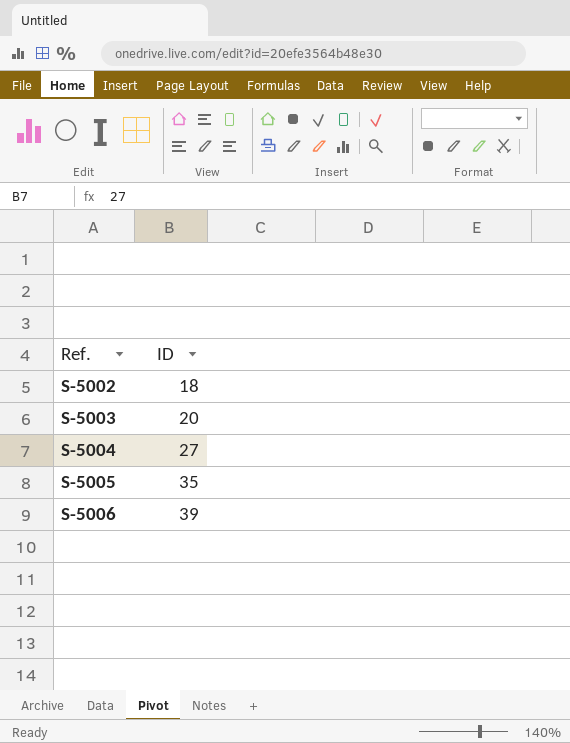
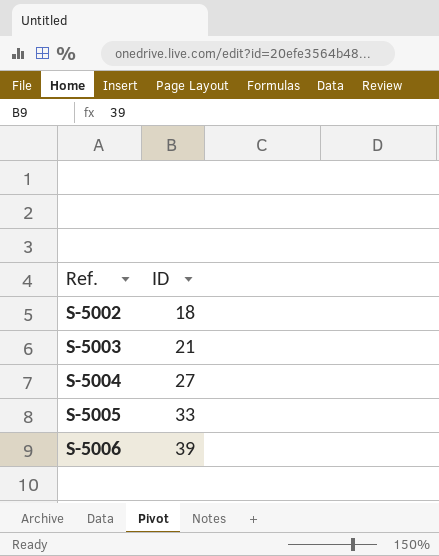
S-5003 | ID: 20 -> 21
S-5005 | ID: 35 -> 33

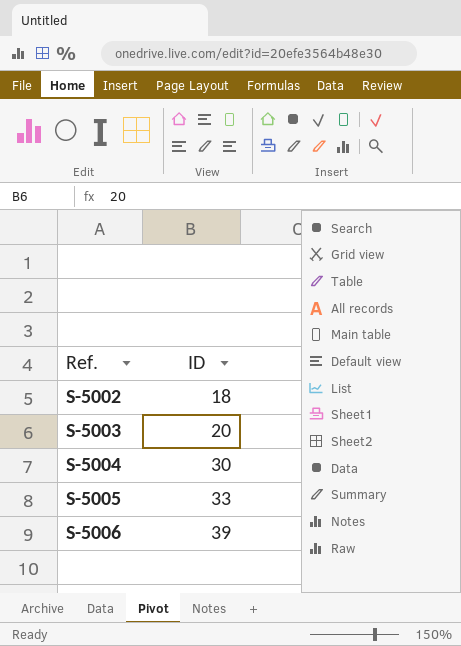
S-5003 | ID: 21 -> 20
S-5004 | ID: 27 -> 30

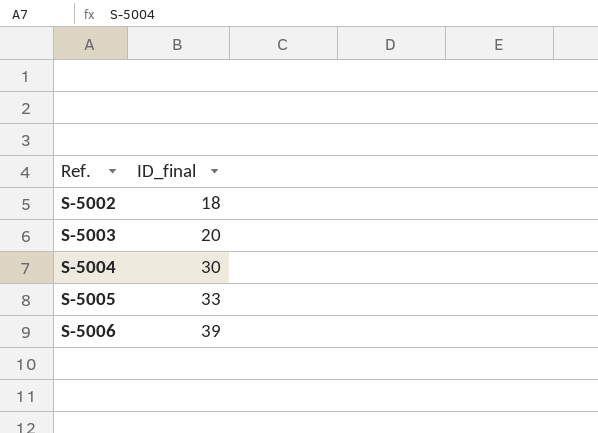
column name: ID -> ID_final

